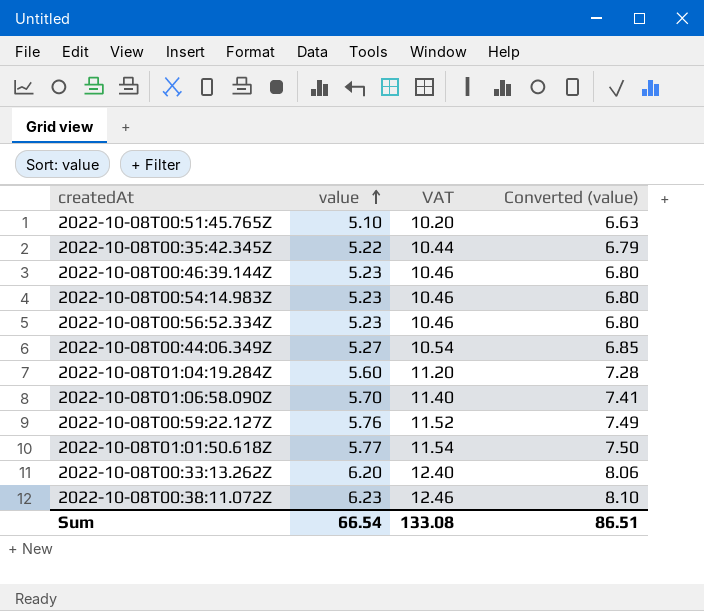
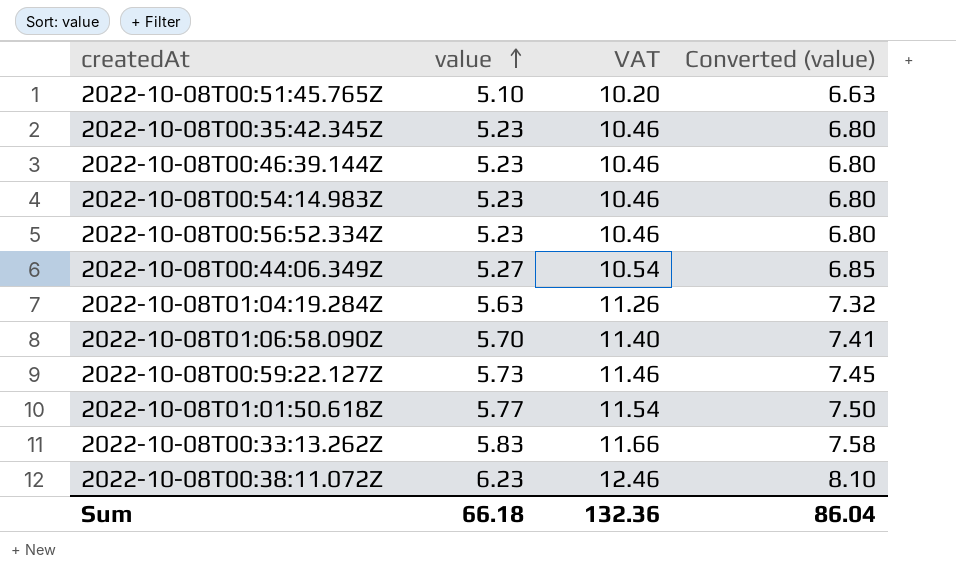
2022-10-08T00:35:42.345Z | value: 5.22 -> 5.23
2022-10-08T00:35:42.345Z | VAT: 10.44 -> 10.46
2022-10-08T00:35:42.345Z | Converted (value): 6.79 -> 6.80
2022-10-08T01:04:19.284Z | value: 5.60 -> 5.63
2022-10-08T01:04:19.284Z | VAT: 11.20 -> 11.26
2022-10-08T01:04:19.284Z | Converted (value): 7.28 -> 7.32
2022-10-08T00:59:22.127Z | value: 5.76 -> 5.73
2022-10-08T00:59:22.127Z | VAT: 11.52 -> 11.46
2022-10-08T00:59:22.127Z | Converted (value): 7.49 -> 7.45
2022-10-08T00:33:13.262Z | value: 6.20 -> 5.83
2022-10-08T00:33:13.262Z | VAT: 12.40 -> 11.66
2022-10-08T00:33:13.262Z | Converted (value): 8.06 -> 7.58
Sum | value: 66.54 -> 66.18
Sum | VAT: 133.08 -> 132.36
Sum | Converted (value): 86.51 -> 86.04

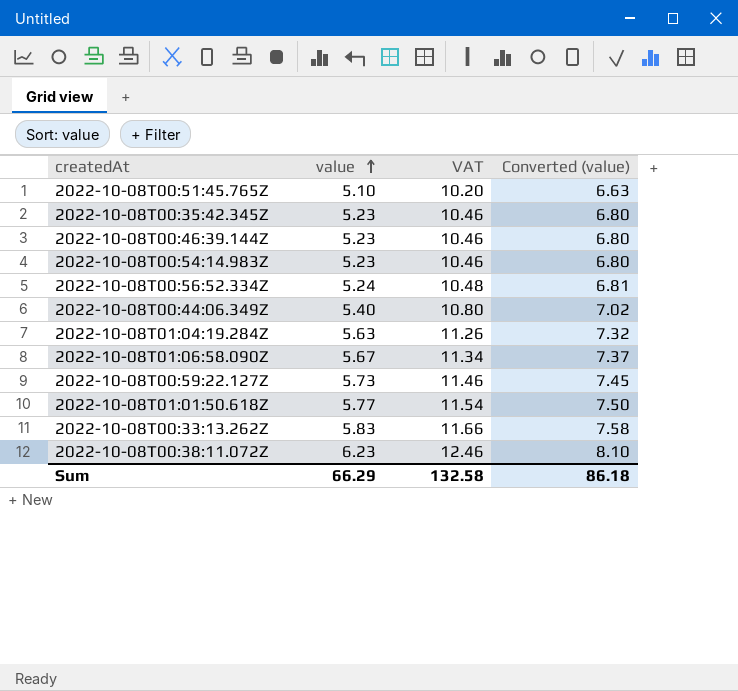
2022-10-08T00:56:52.334Z | value: 5.23 -> 5.24
2022-10-08T00:56:52.334Z | VAT: 10.46 -> 10.48
2022-10-08T00:56:52.334Z | Converted (value): 6.80 -> 6.81
2022-10-08T00:44:06.349Z | value: 5.27 -> 5.40
2022-10-08T00:44:06.349Z | VAT: 10.54 -> 10.80
2022-10-08T00:44:06.349Z | Converted (value): 6.85 -> 7.02
2022-10-08T01:06:58.090Z | value: 5.70 -> 5.67
2022-10-08T01:06:58.090Z | VAT: 11.40 -> 11.34
2022-10-08T01:06:58.090Z | Converted (value): 7.41 -> 7.37
Sum | value: 66.18 -> 66.29
Sum | VAT: 132.36 -> 132.58
Sum | Converted (value): 86.04 -> 86.18

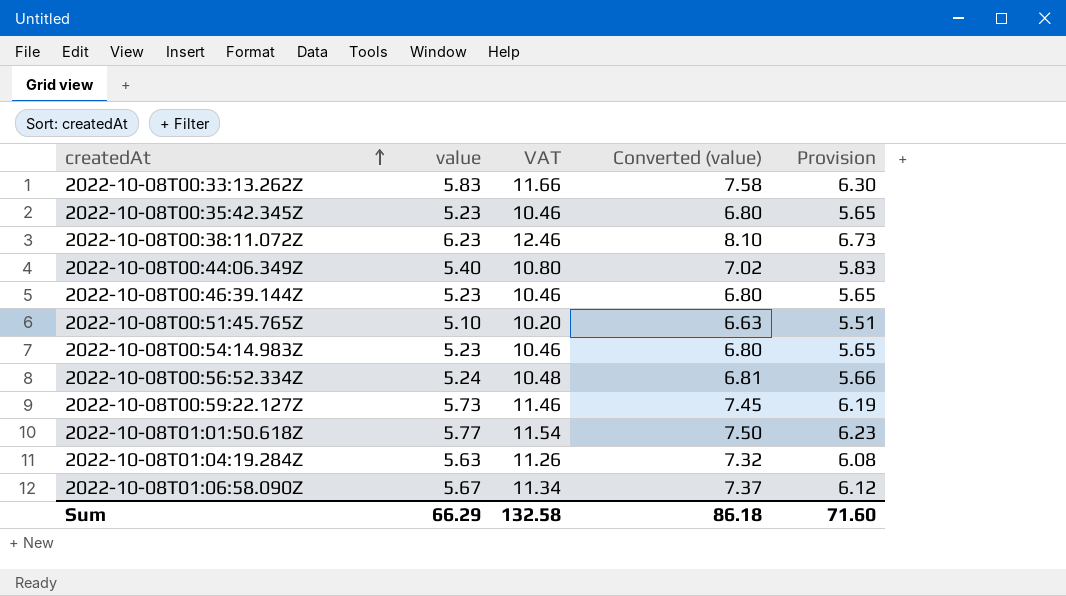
row order: value ascending -> createdAt ascending
column Provision | formula: none -> [value] * 1.08

